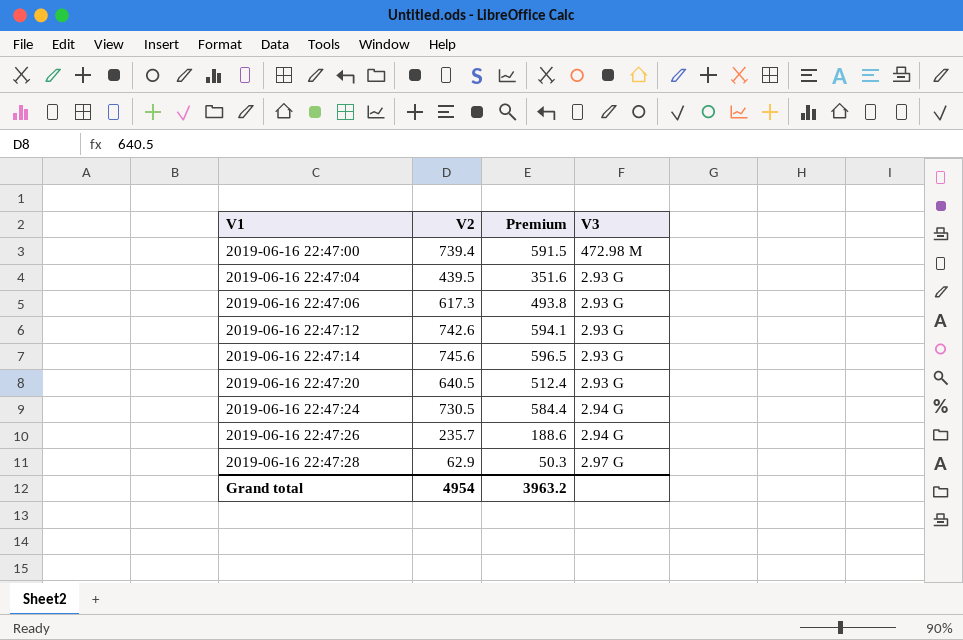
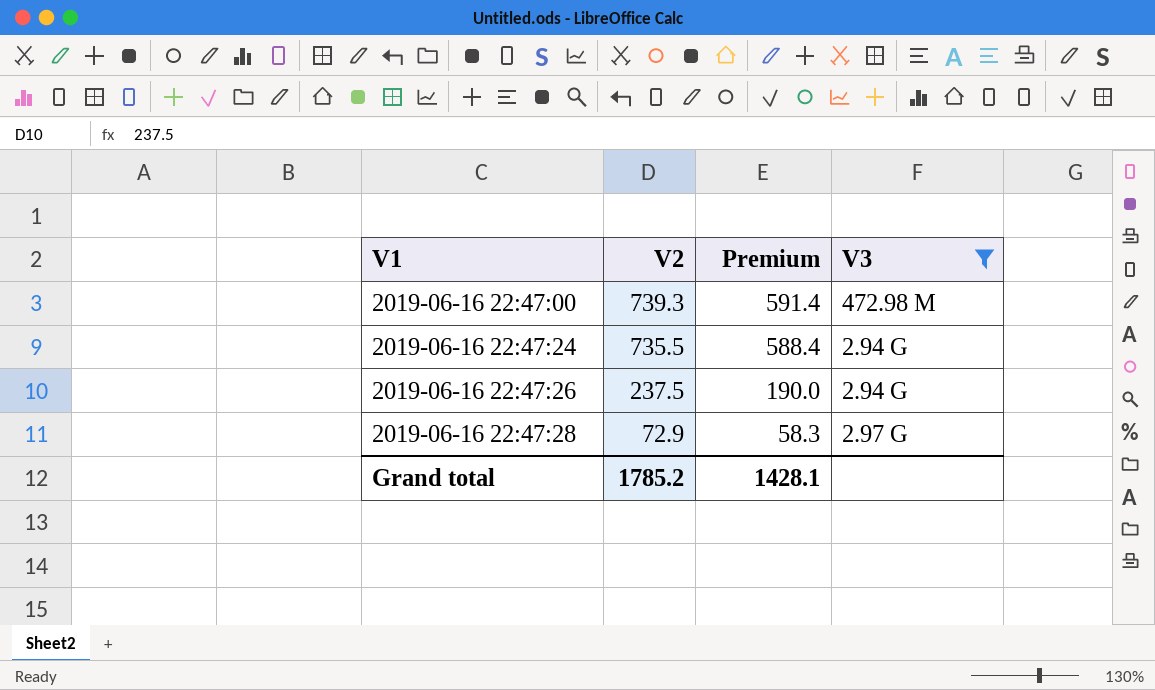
filter: none -> V3 != 2.93 G
2019-06-16 22:47:00 | V2: 739.4 -> 739.3
2019-06-16 22:47:00 | Premium: 591.5 -> 591.4
2019-06-16 22:47:24 | V2: 730.5 -> 735.5
2019-06-16 22:47:24 | Premium: 584.4 -> 588.4
2019-06-16 22:47:26 | V2: 235.7 -> 237.5
2019-06-16 22:47:26 | Premium: 188.6 -> 190.0
2019-06-16 22:47:28 | V2: 62.9 -> 72.9
2019-06-16 22:47:28 | Premium: 50.3 -> 58.3
Grand total | V2: 4954 -> 1785.2
Grand total | Premium: 3963.2 -> 1428.1

